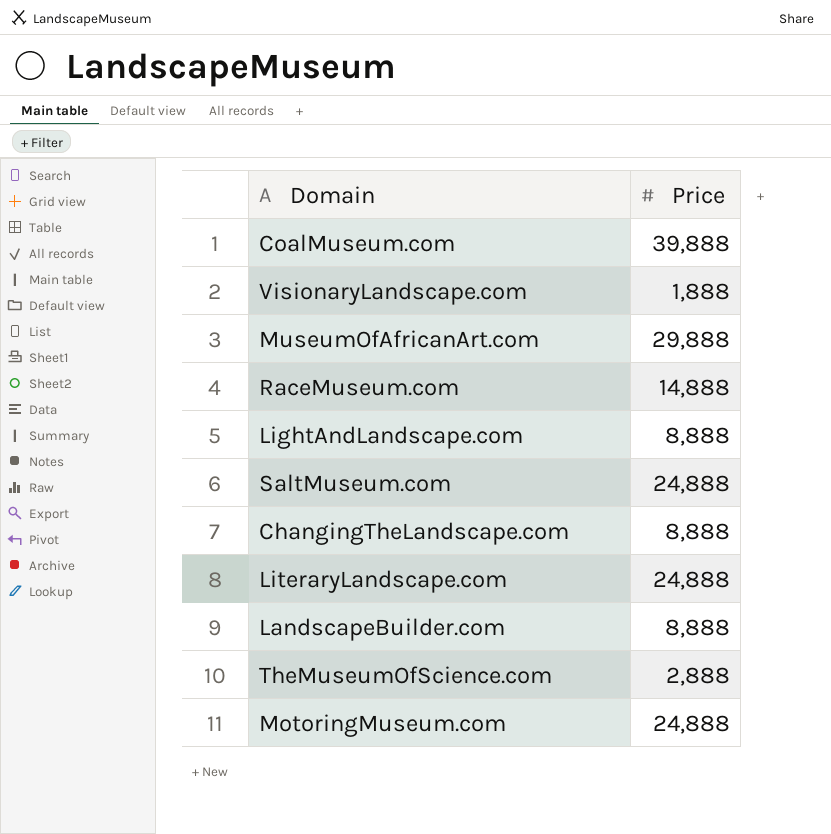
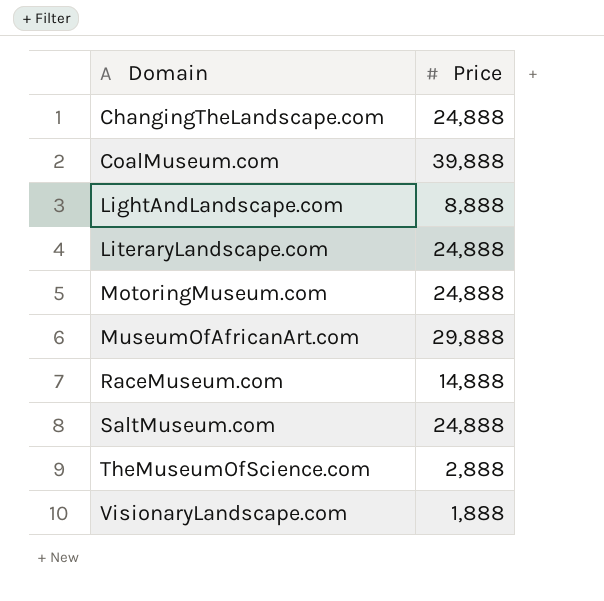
row order: none -> Domain ascending
row LandscapeBuilder.com: 8,888 -> none
ChangingTheLandscape.com | Price: 8,888 -> 24,888

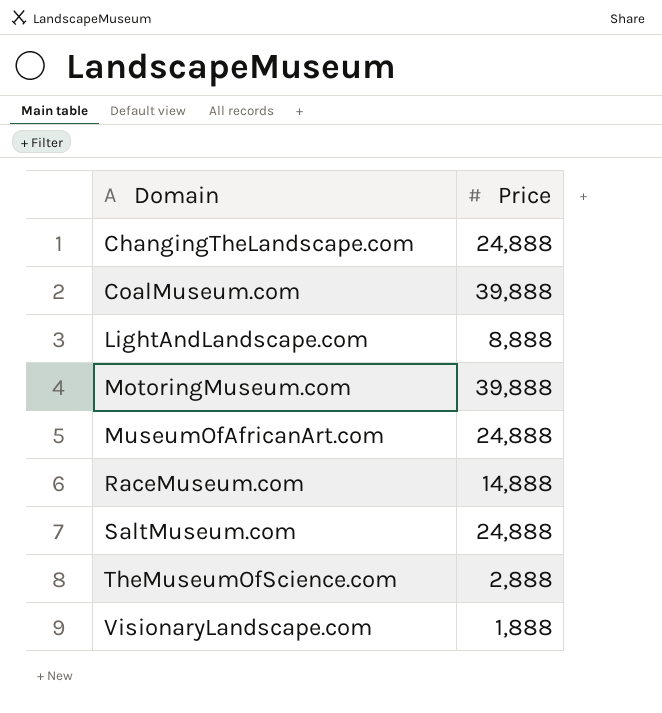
row LiteraryLandscape.com: 24,888 -> none
MotoringMuseum.com | Price: 24,888 -> 39,888
MuseumOfAfricanArt.com | Price: 29,888 -> 24,888

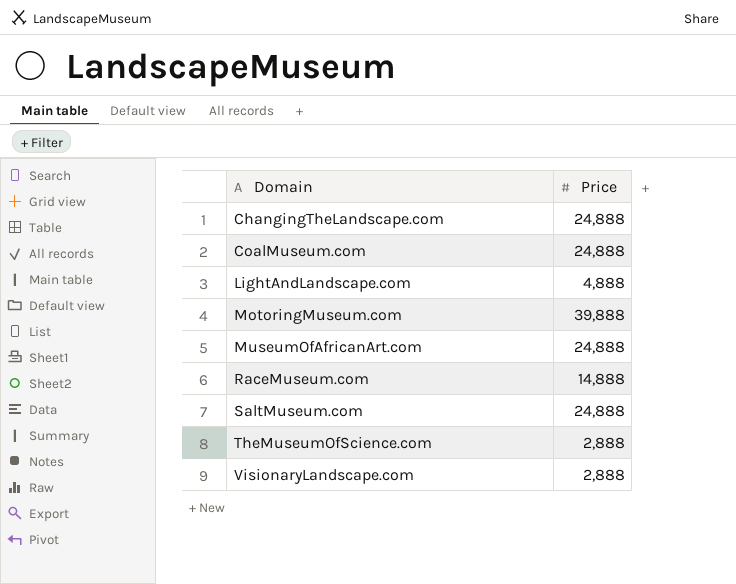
CoalMuseum.com | Price: 39,888 -> 24,888
LightAndLandscape.com | Price: 8,888 -> 4,888
VisionaryLandscape.com | Price: 1,888 -> 2,888

